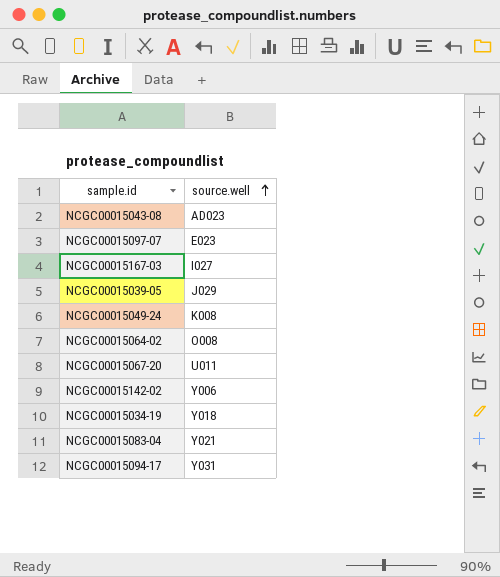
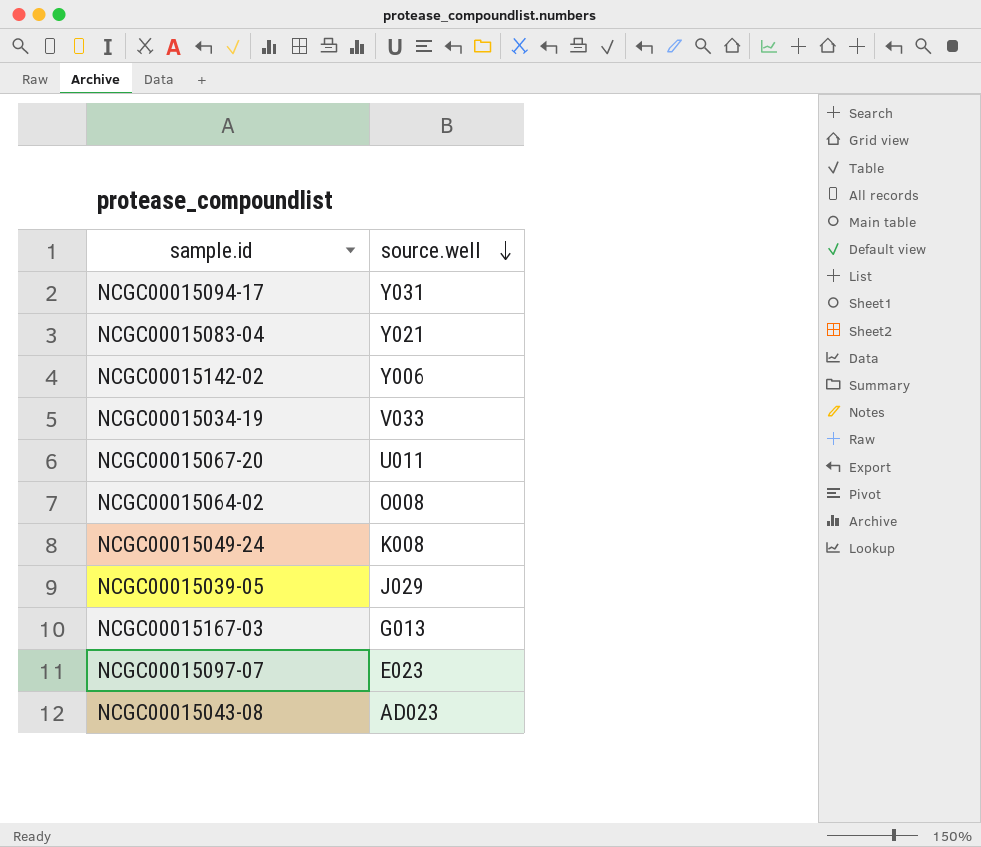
row order: source.well ascending -> source.well descending
NCGC00015034-19 | source.well: Y018 -> V033
NCGC00015167-03 | source.well: I027 -> G013

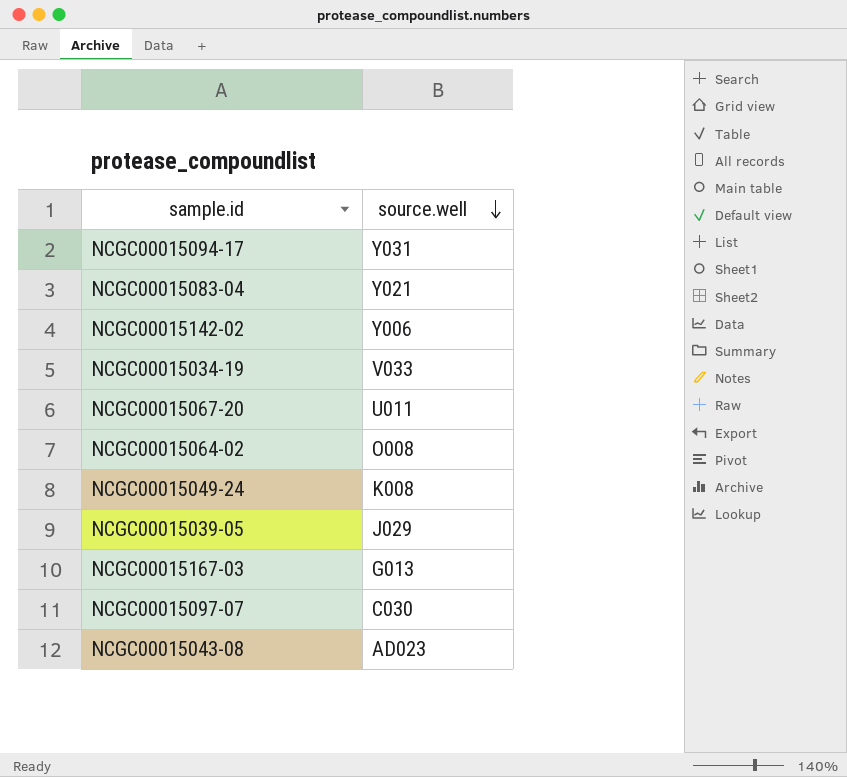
NCGC00015097-07 | source.well: E023 -> C030

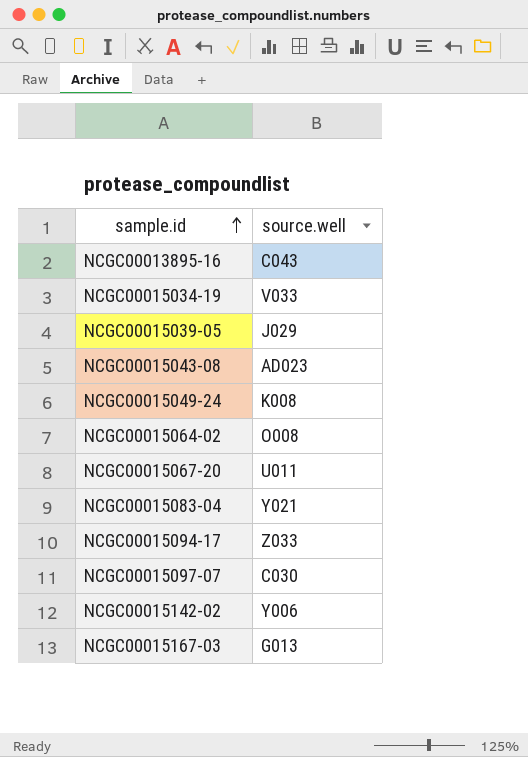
row order: source.well descending -> sample.id ascending
row NCGC00013895-16: none -> C043
NCGC00015094-17 | source.well: Y031 -> Z033

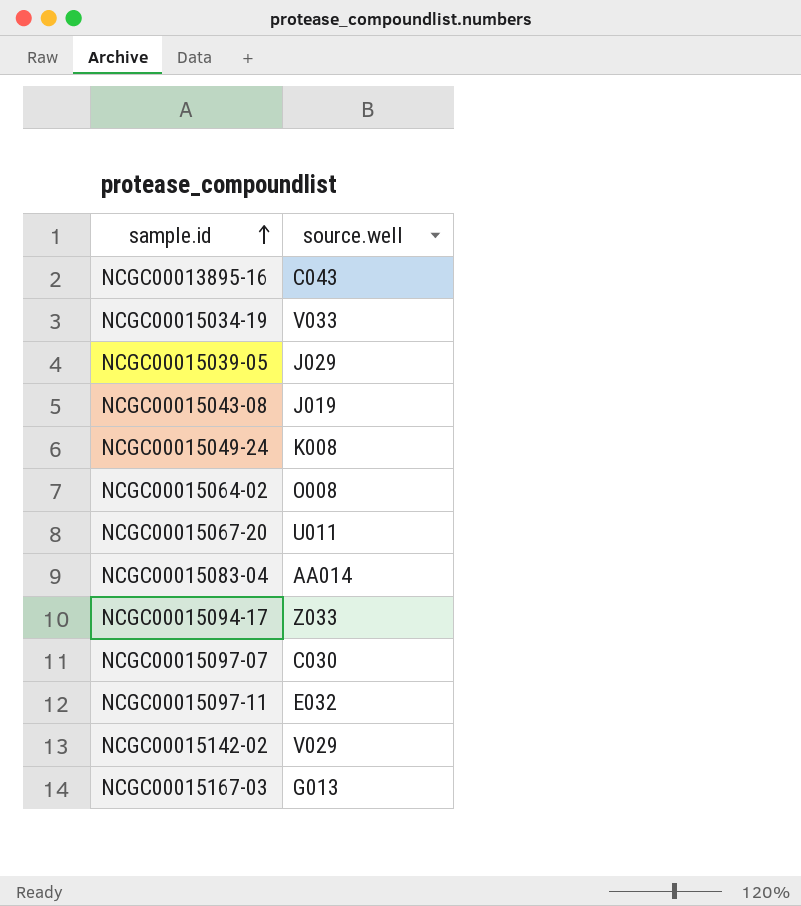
NCGC00015043-08 | source.well: AD023 -> J019
NCGC00015083-04 | source.well: Y021 -> AA014
row NCGC00015097-11: none -> E032
NCGC00015142-02 | source.well: Y006 -> V029

